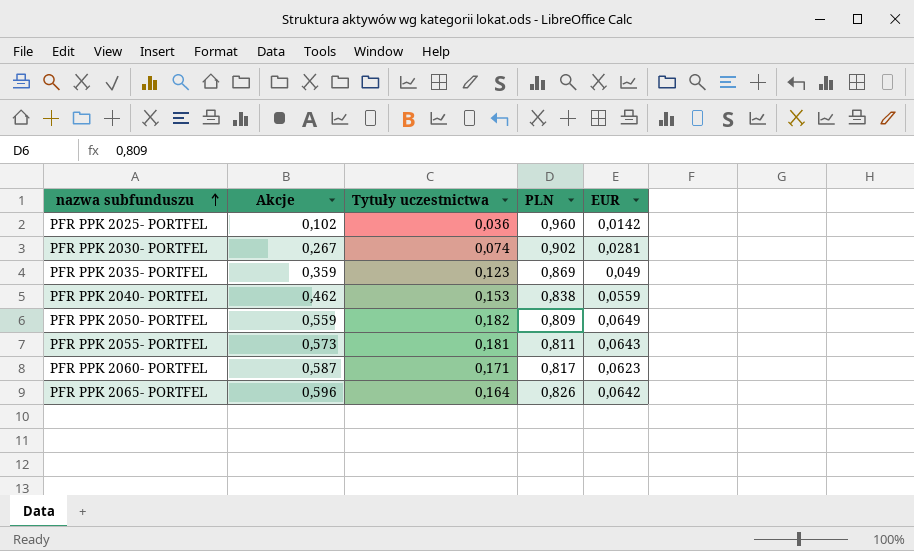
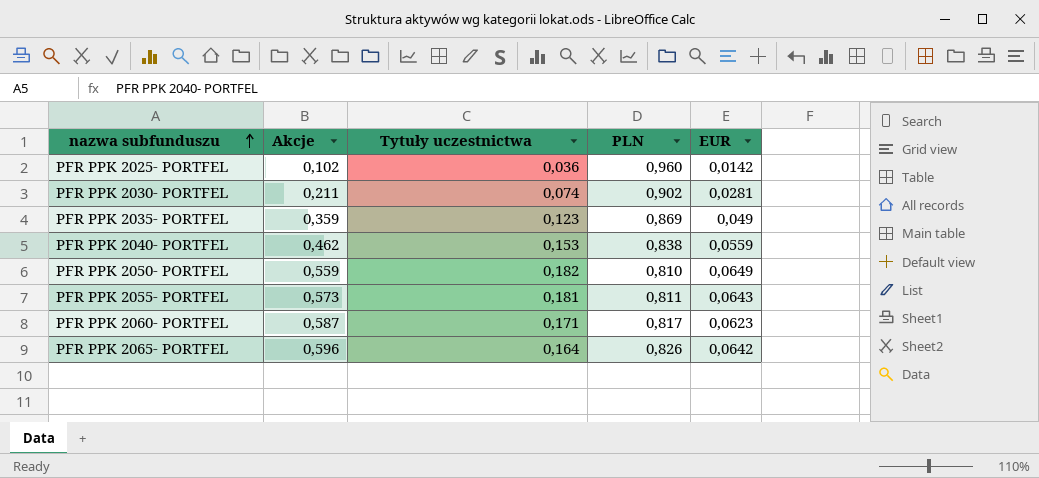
PFR PPK 2030- PORTFEL | Akcje: 0,267 -> 0,211
PFR PPK 2050- PORTFEL | PLN: 0,809 -> 0,810

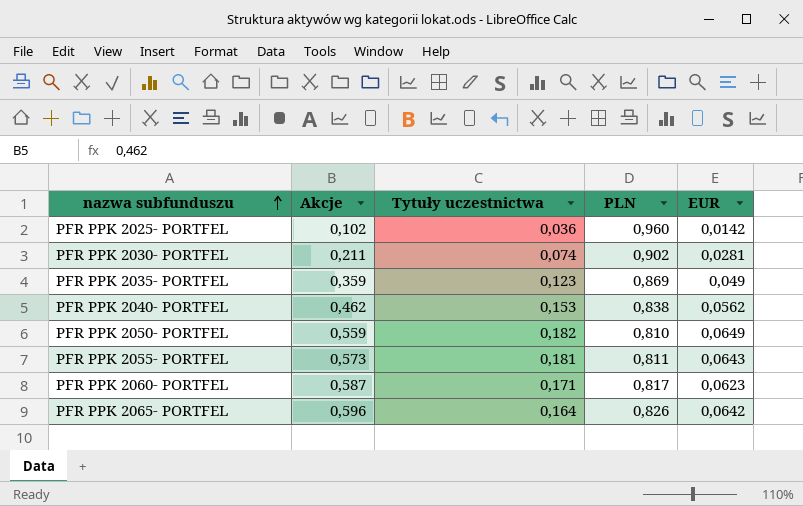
PFR PPK 2040- PORTFEL | EUR: 0,0559 -> 0,0562

